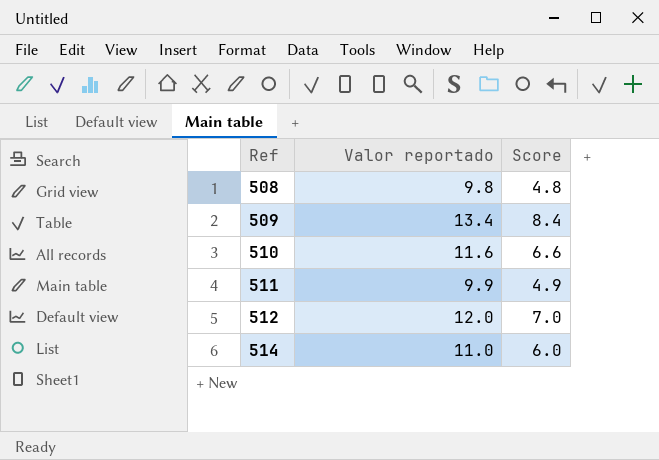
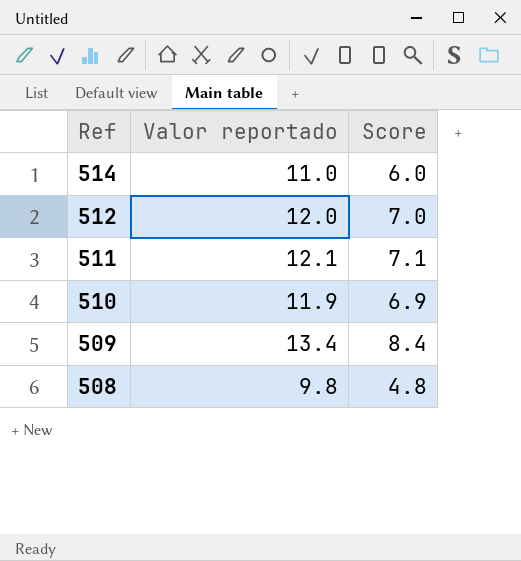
row order: Ref ascending -> Ref descending
511 | Valor reportado: 9.9 -> 12.1
511 | Score: 4.9 -> 7.1
510 | Valor reportado: 11.6 -> 11.9
510 | Score: 6.6 -> 6.9

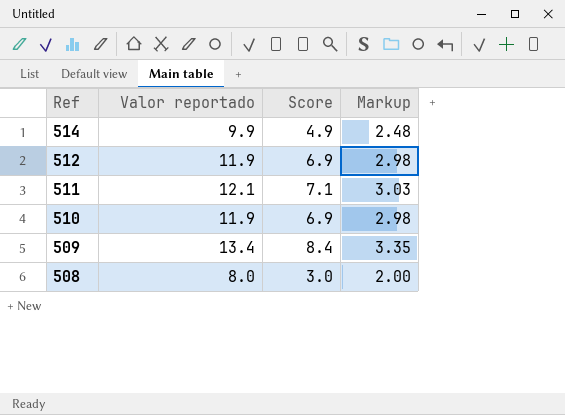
column Markup | formula: none -> [Valor reportado] * 0.25
514 | Valor reportado: 11.0 -> 9.9
514 | Score: 6.0 -> 4.9
512 | Valor reportado: 12.0 -> 11.9
512 | Score: 7.0 -> 6.9
508 | Valor reportado: 9.8 -> 8.0
508 | Score: 4.8 -> 3.0

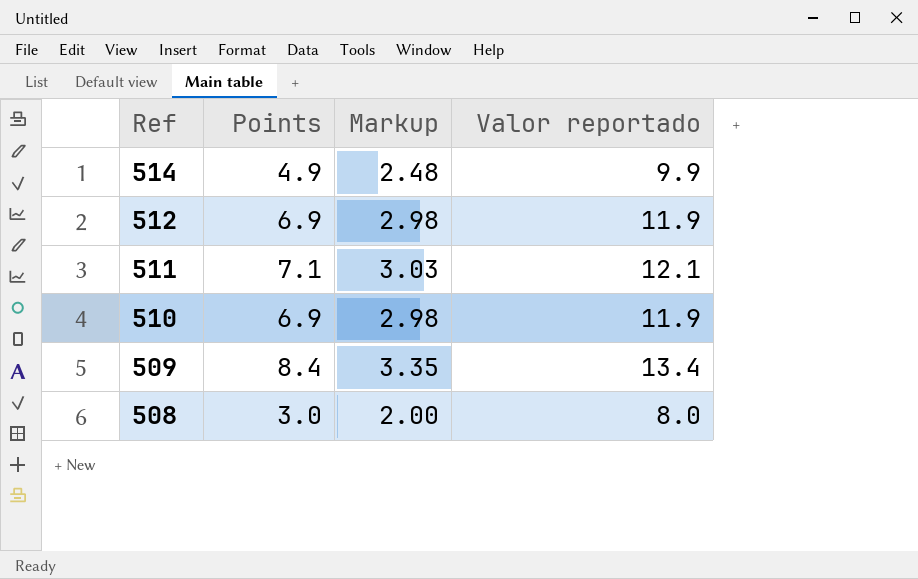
column name: Score -> Points
column Valor reportado | position: 2 -> 4

